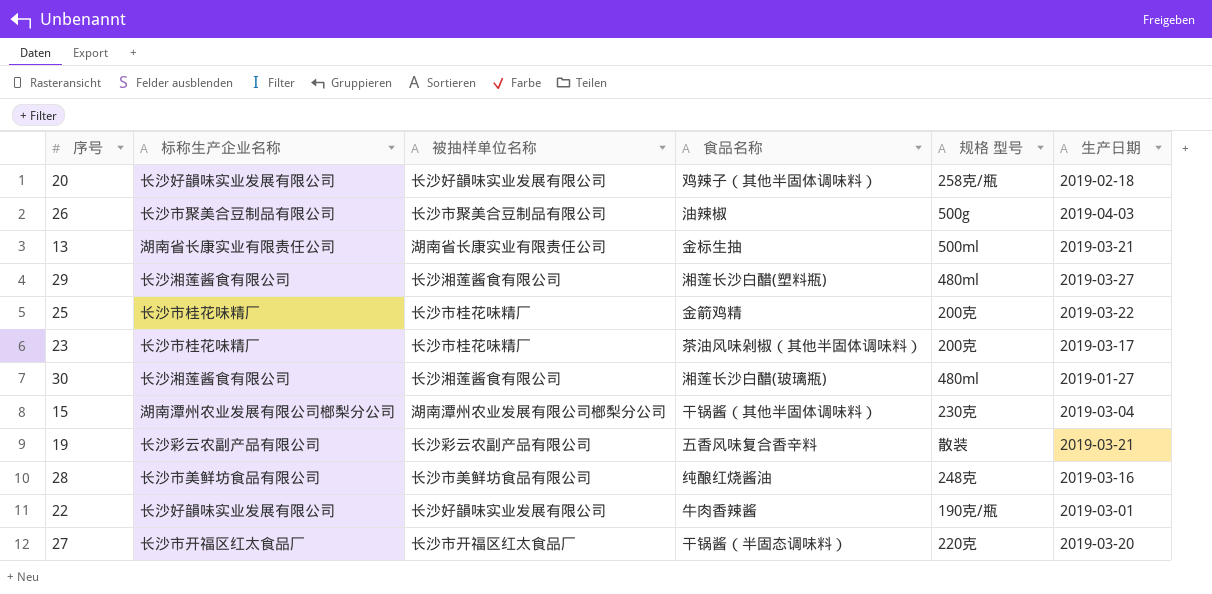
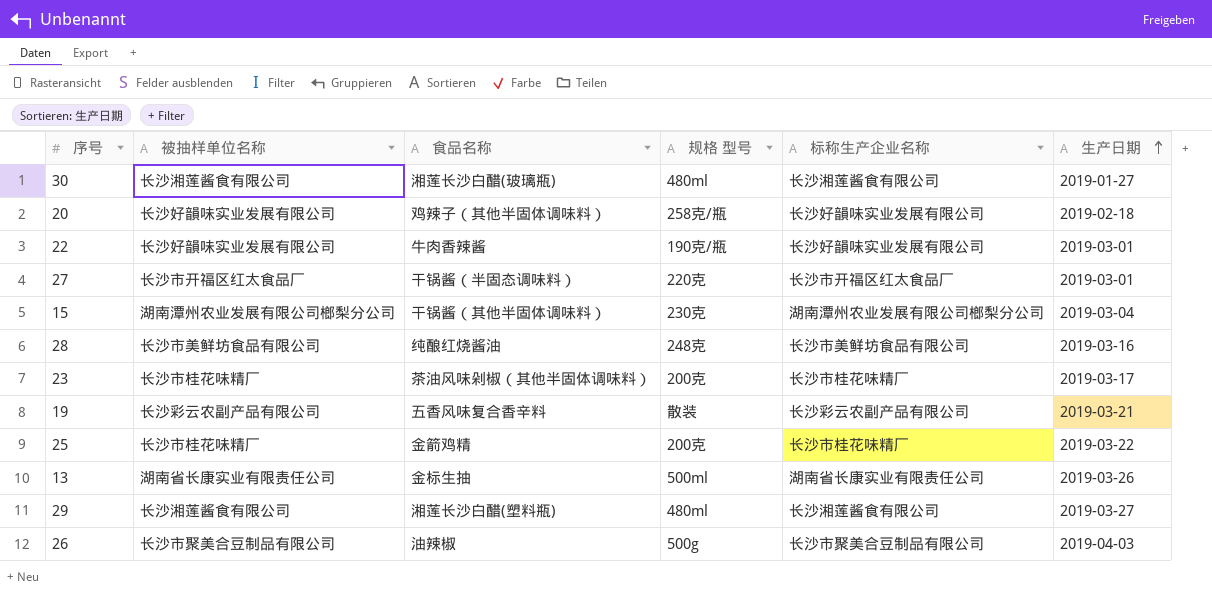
row order: none -> 生产日期 ascending
column 标称生产企业名称 | position: 2 -> 5
27 | 生产日期: 2019-03-20 -> 2019-03-01
13 | 生产日期: 2019-03-21 -> 2019-03-26

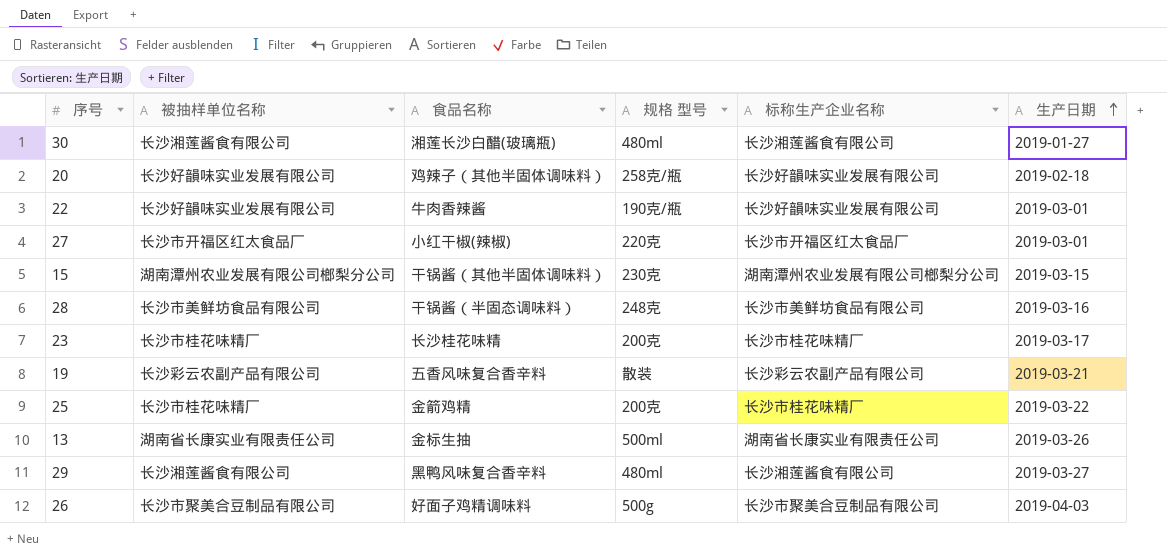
27 | 食品名称: 干锅酱（半固态调味料） -> 小红干椒(辣椒)
15 | 生产日期: 2019-03-04 -> 2019-03-15
28 | 食品名称: 纯酿红烧酱油 -> 干锅酱（半固态调味料）
23 | 食品名称: 茶油风味剁椒（其他半固体调味料） -> 长沙桂花味精
29 | 食品名称: 湘莲长沙白醋(塑料瓶) -> 黑鸭风味复合香辛料
26 | 食品名称: 油辣椒 -> 好面子鸡精调味料

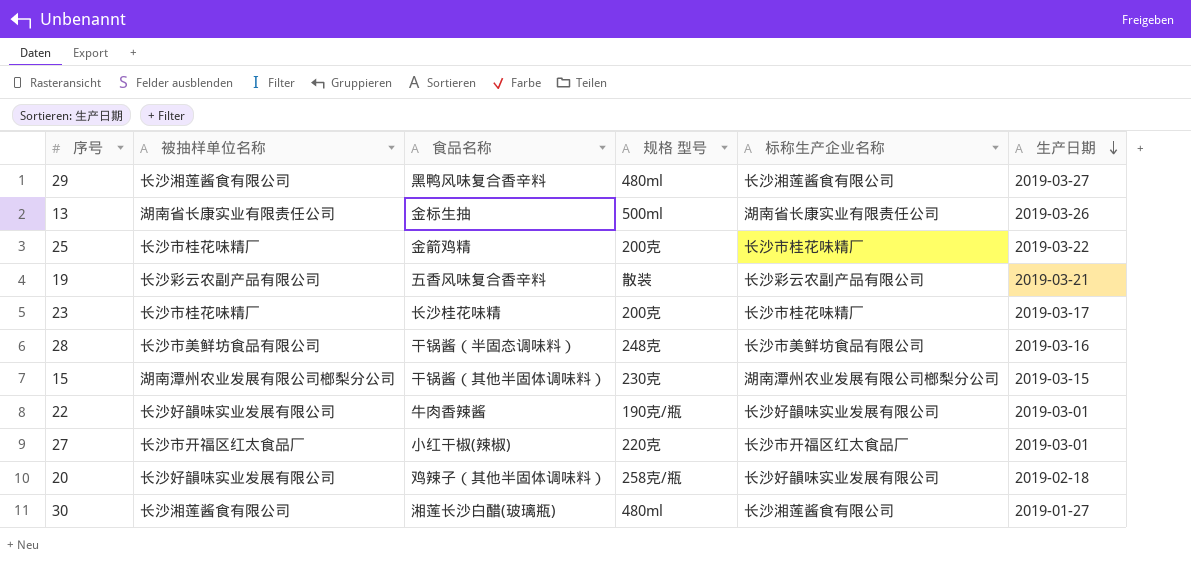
row order: 生产日期 ascending -> 生产日期 descending
row 26: 长沙市聚美合豆制品有限公司 | 好面子鸡精调味料 | 500g | 长沙市聚美合豆制品有限公司 | 2019-04-03 -> none

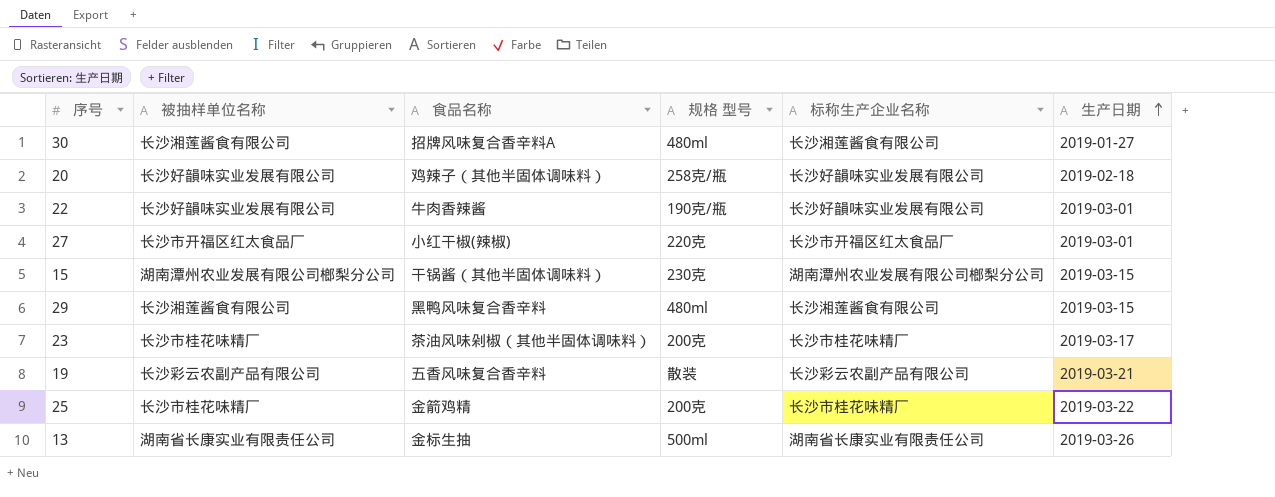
row order: 生产日期 descending -> 生产日期 ascending
row 28: 长沙市美鲜坊食品有限公司 | 干锅酱（半固态调味料） | 248克 | 长沙市美鲜坊食品有限公司 | 2019-03-16 -> none
30 | 食品名称: 湘莲长沙白醋(玻璃瓶) -> 招牌风味复合香辛料A
29 | 生产日期: 2019-03-27 -> 2019-03-15
23 | 食品名称: 长沙桂花味精 -> 茶油风味剁椒（其他半固体调味料）

